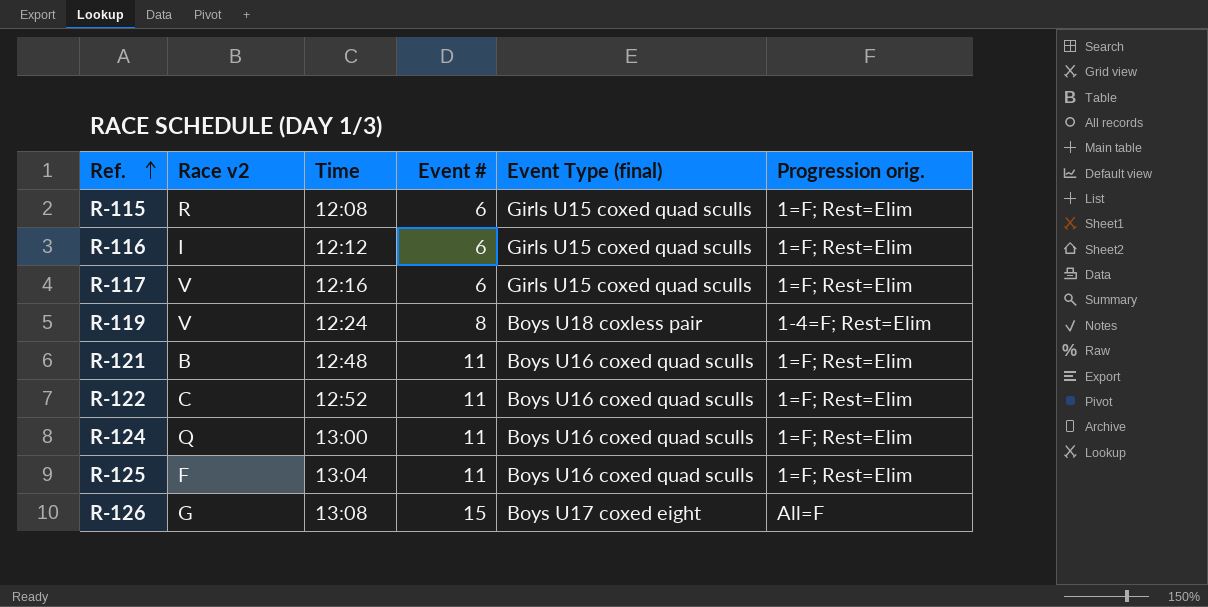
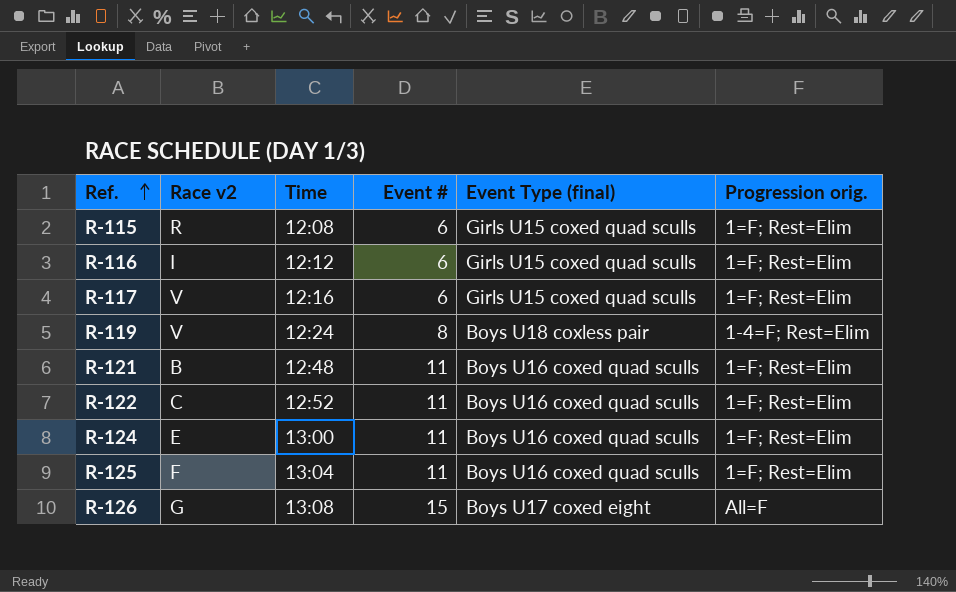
R-124 | Race v2: Q -> E

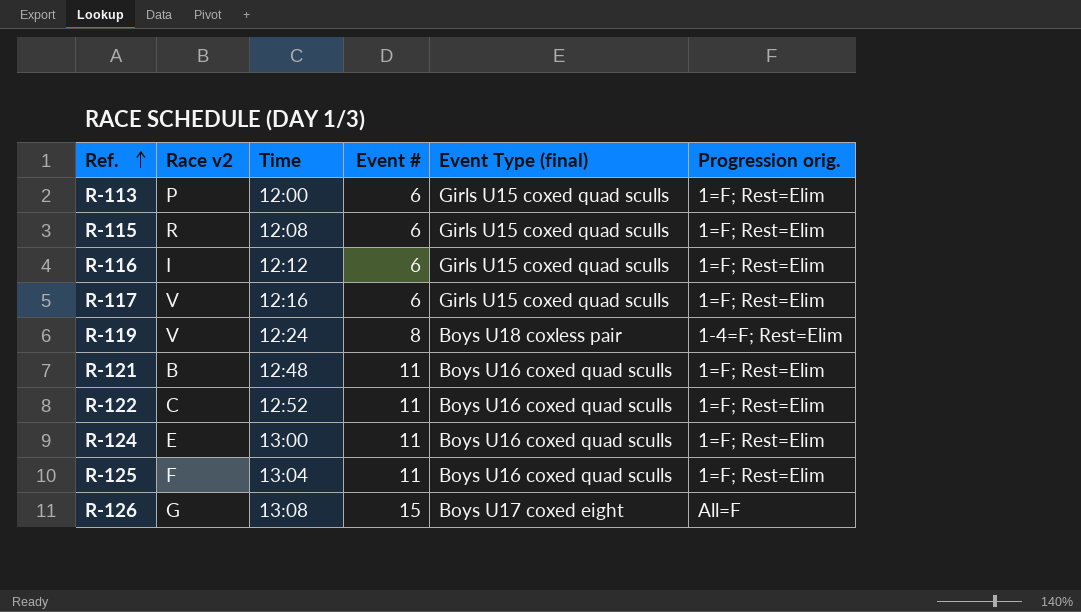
row R-113: none -> P | 12:00 | 6 | Girls U15 coxed quad sculls | 1=F; Rest=Elim

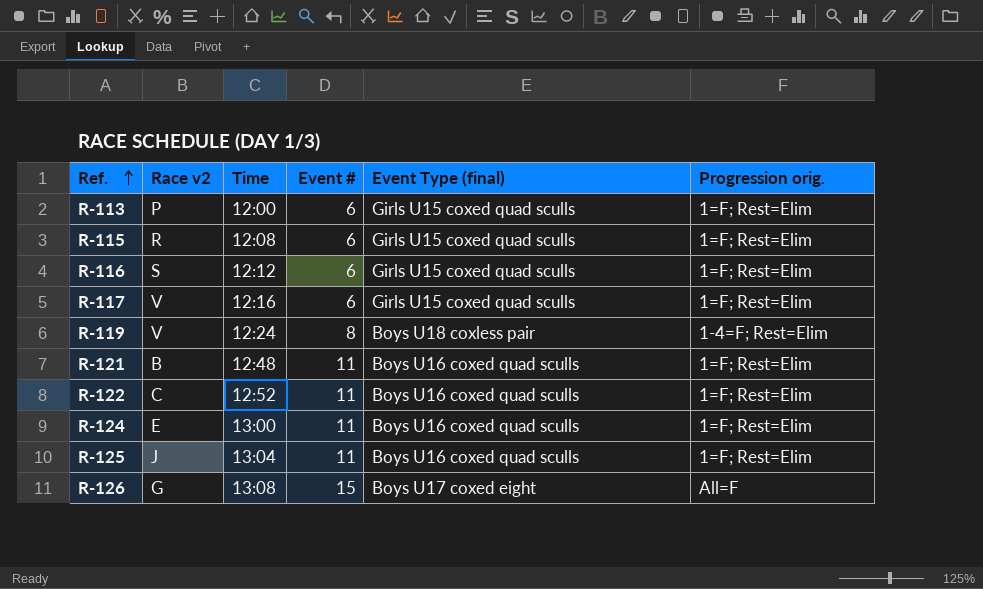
R-116 | Race v2: I -> S
R-125 | Race v2: F -> J

